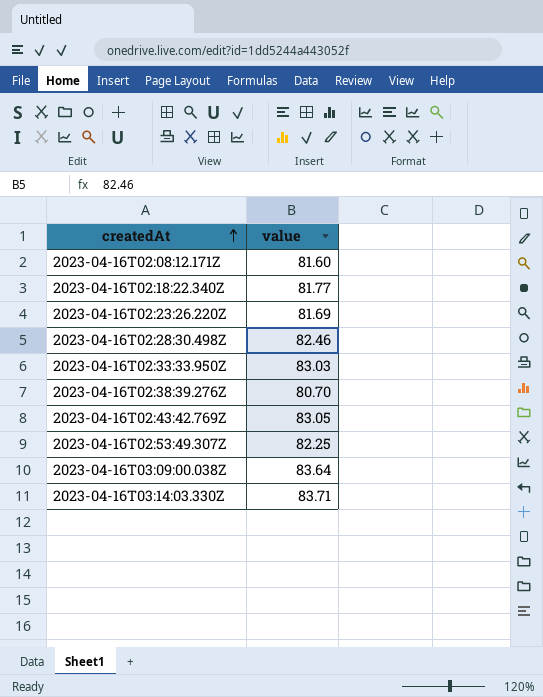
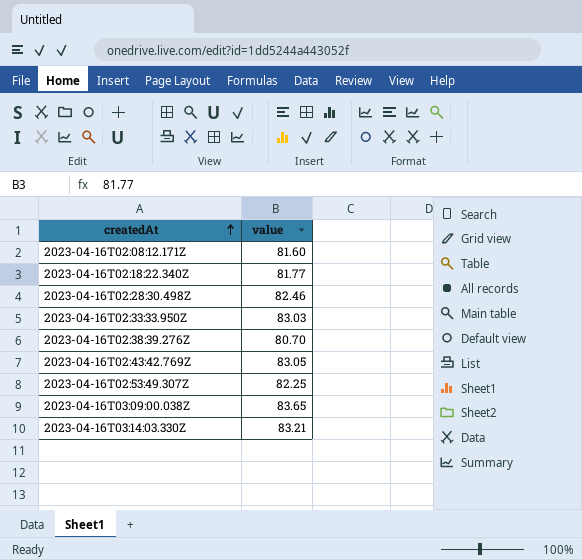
row 2023-04-16T02:23:26.220Z: 81.69 -> none
2023-04-16T03:09:00.038Z | value: 83.64 -> 83.65
2023-04-16T03:14:03.330Z | value: 83.71 -> 83.21

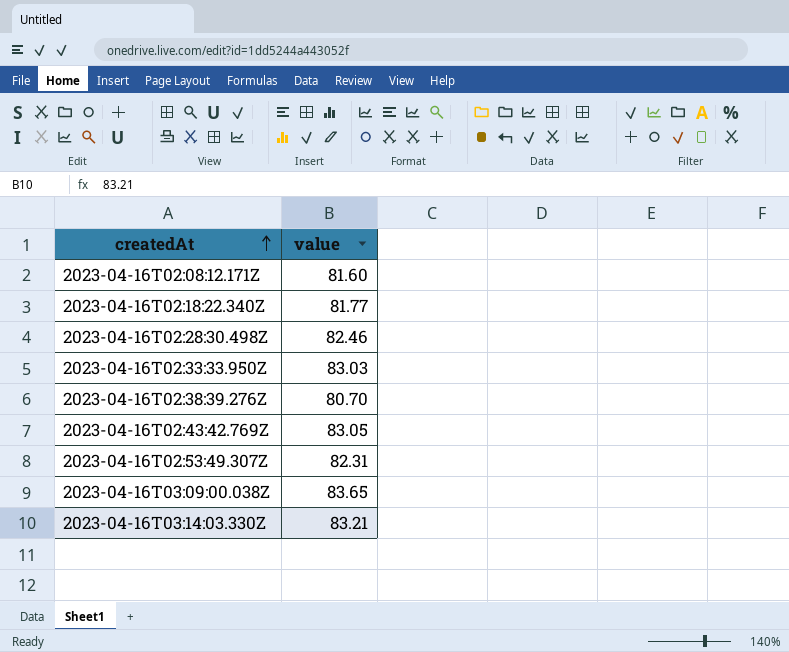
2023-04-16T02:53:49.307Z | value: 82.25 -> 82.31

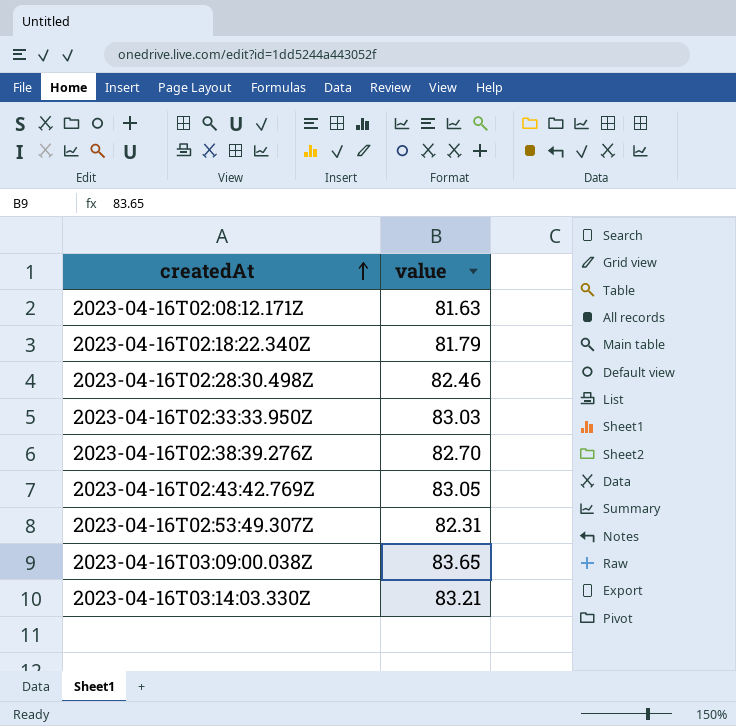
2023-04-16T02:08:12.171Z | value: 81.60 -> 81.63
2023-04-16T02:18:22.340Z | value: 81.77 -> 81.79
2023-04-16T02:38:39.276Z | value: 80.70 -> 82.70

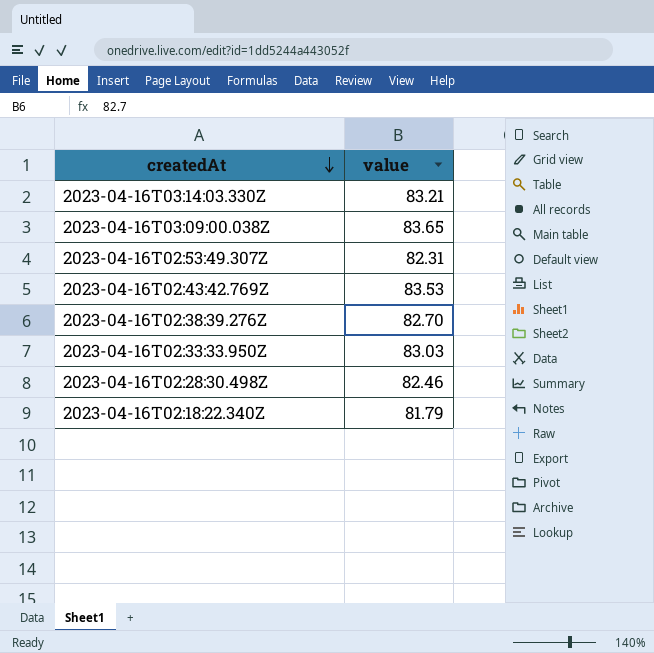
row order: createdAt ascending -> createdAt descending
row 2023-04-16T02:08:12.171Z: 81.63 -> none
2023-04-16T02:43:42.769Z | value: 83.05 -> 83.53

